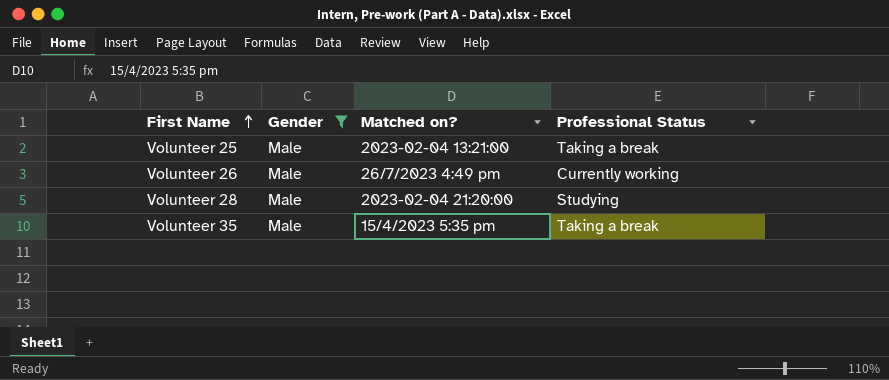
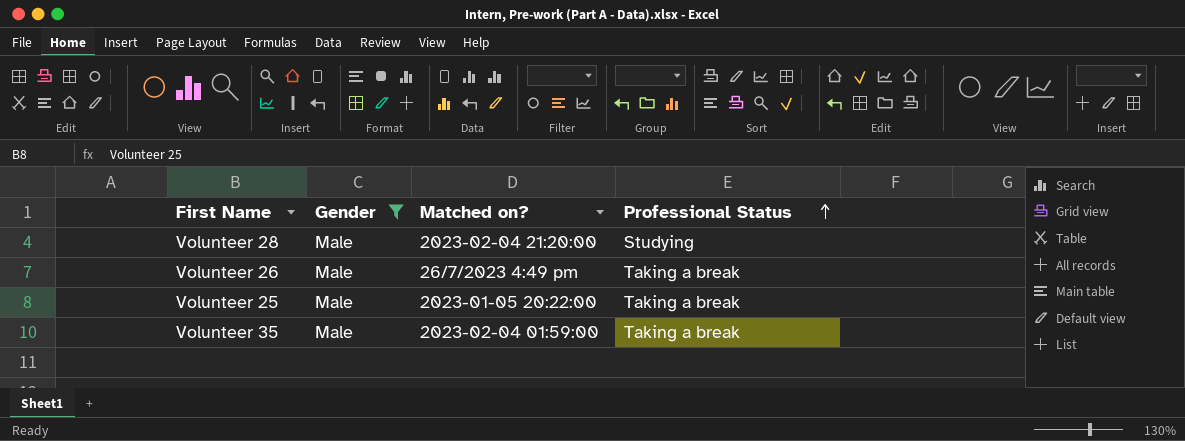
row order: First Name ascending -> Professional Status ascending
Volunteer 26 | Professional Status: Currently working -> Taking a break
Volunteer 25 | Matched on?: 2023-02-04 13:21:00 -> 2023-01-05 20:22:00
Volunteer 35 | Matched on?: 15/4/2023 5:35 pm -> 2023-02-04 01:59:00

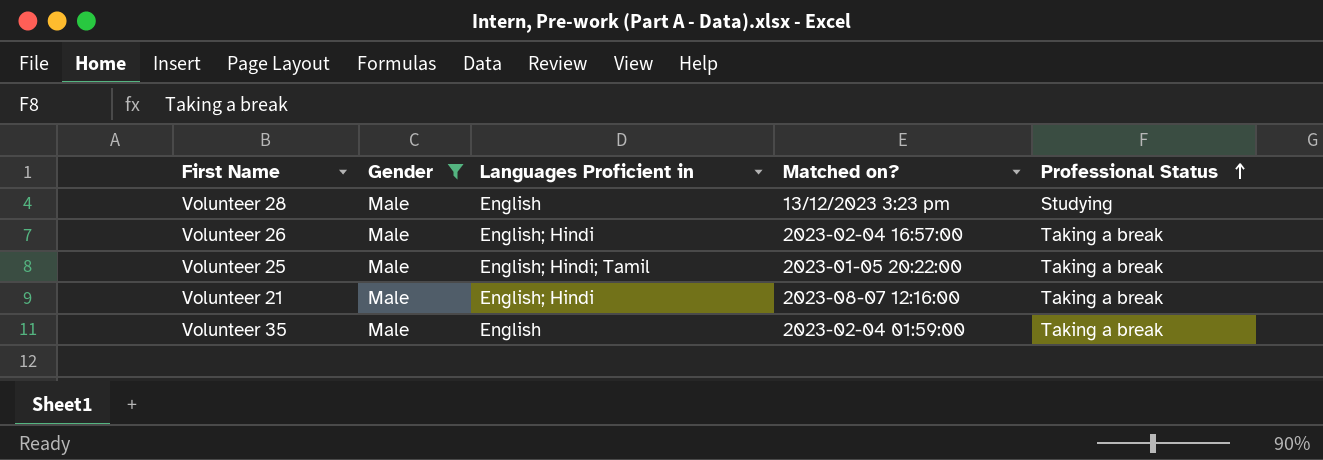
column Languages Proficient in | position: none -> 3
Volunteer 28 | Matched on?: 2023-02-04 21:20:00 -> 13/12/2023 3:23 pm
Volunteer 26 | Matched on?: 26/7/2023 4:49 pm -> 2023-02-04 16:57:00
row Volunteer 21: none -> Male | English; Hindi | 2023-08-07 12:16:00 | Taking a break

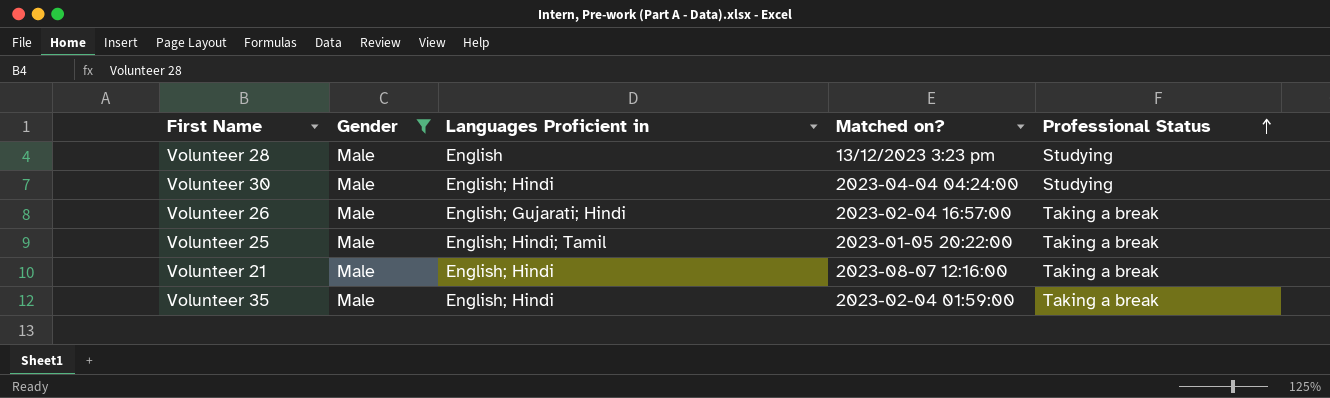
row Volunteer 30: none -> Male | English; Hindi | 2023-04-04 04:24:00 | Studying
Volunteer 26 | Languages Proficient in: English; Hindi -> English; Gujarati; Hindi
Volunteer 35 | Languages Proficient in: English -> English; Hindi

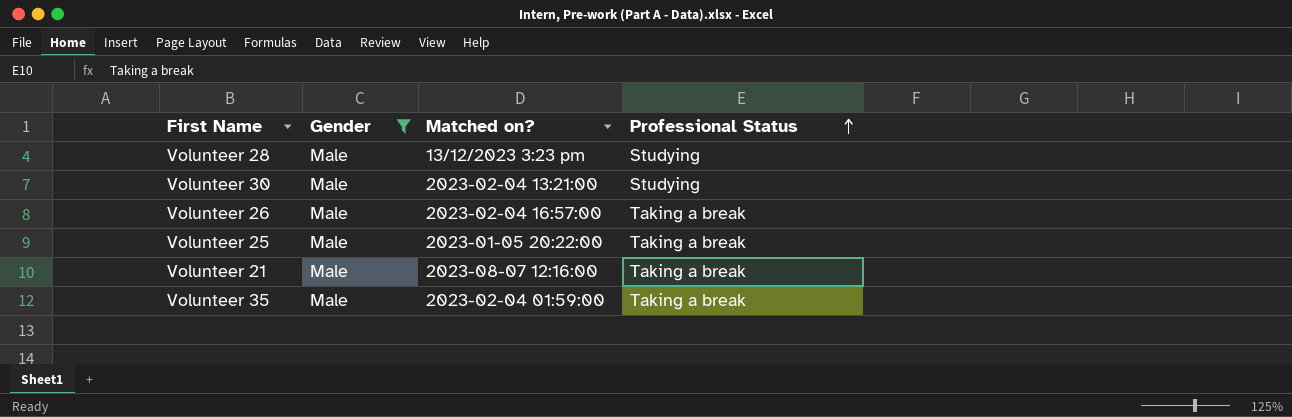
column Languages Proficient in | position: 3 -> none
Volunteer 30 | Matched on?: 2023-04-04 04:24:00 -> 2023-02-04 13:21:00

